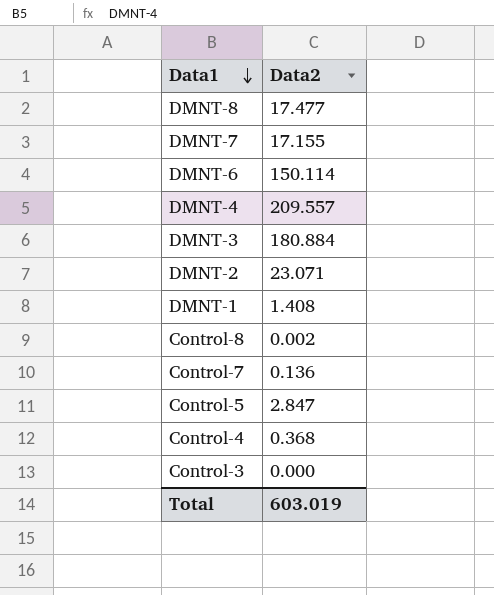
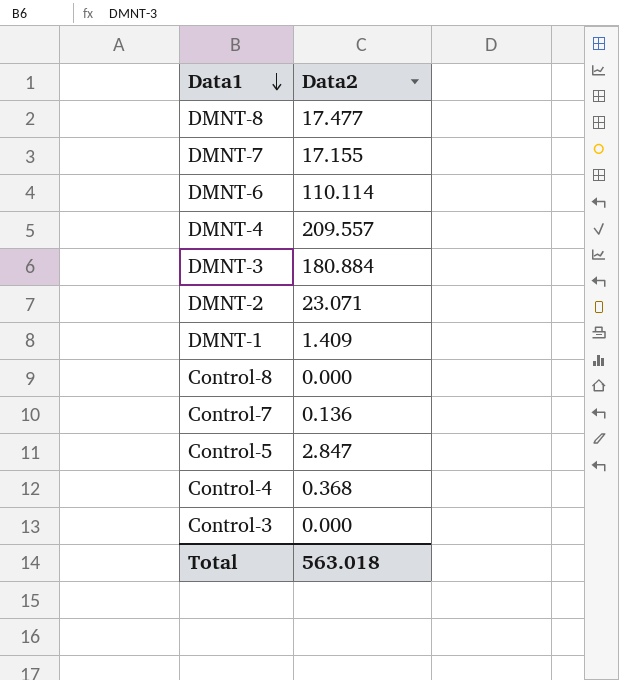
DMNT-6 | Data2: 150.114 -> 110.114
DMNT-1 | Data2: 1.408 -> 1.409
Control-8 | Data2: 0.002 -> 0.000
Total | Data2: 603.019 -> 563.018

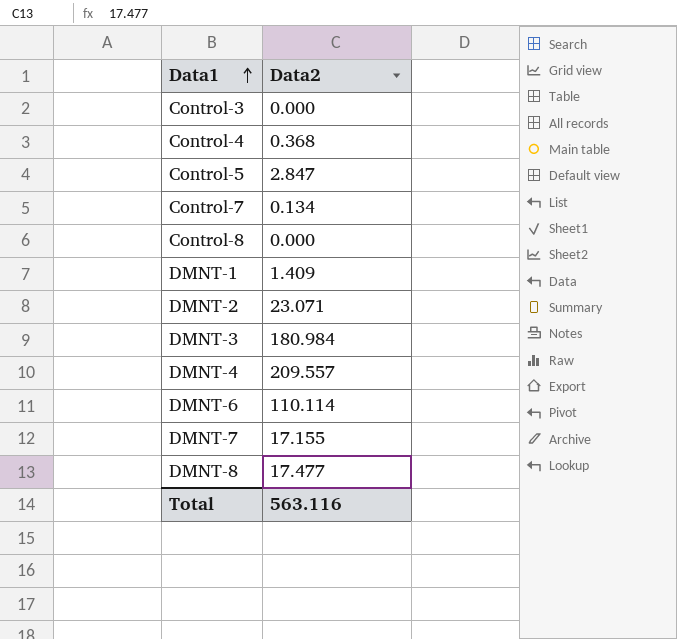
row order: Data1 descending -> Data1 ascending
Control-7 | Data2: 0.136 -> 0.134
DMNT-3 | Data2: 180.884 -> 180.984
Total | Data2: 563.018 -> 563.116

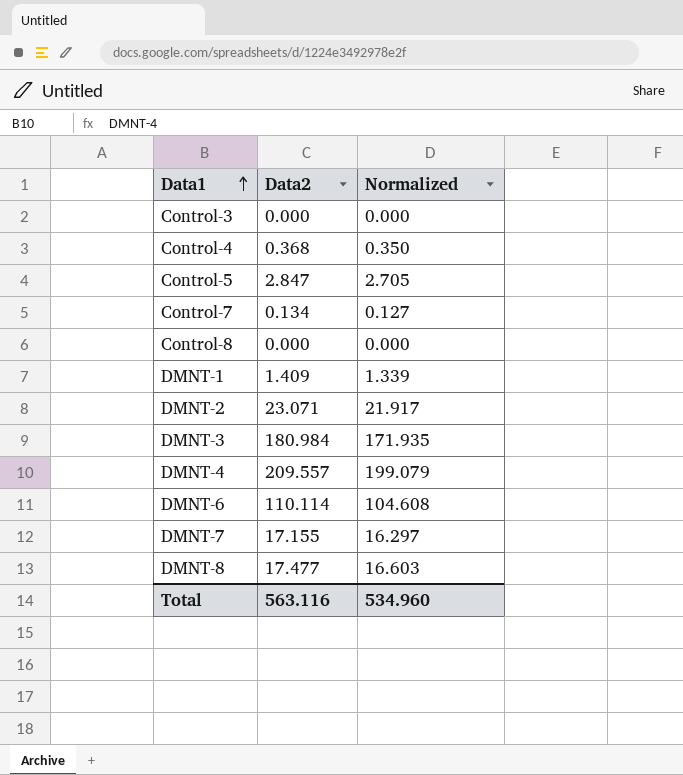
column Normalized | formula: none -> [Data2] * 0.95

